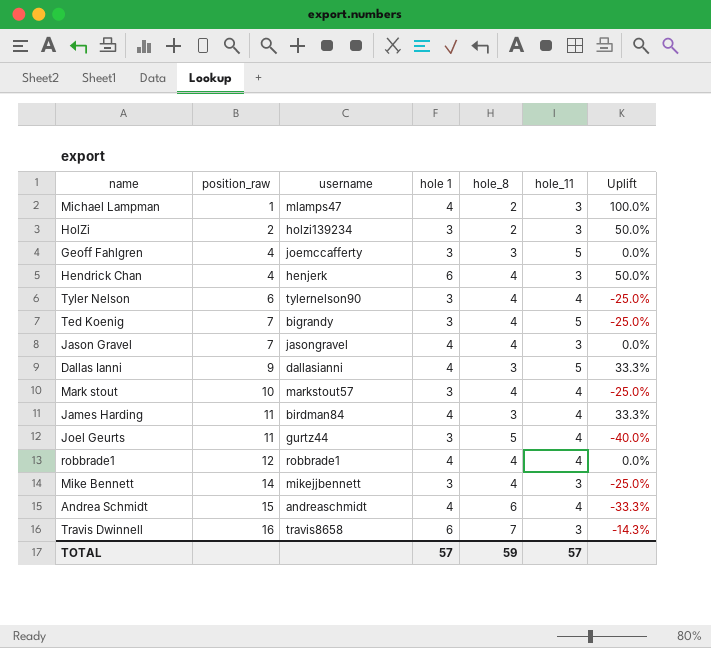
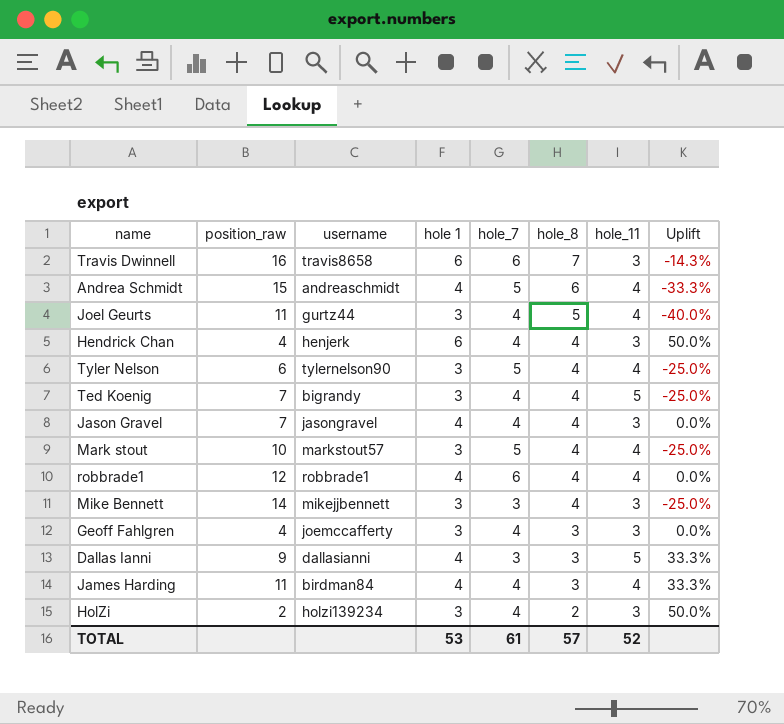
row order: position_raw ascending -> hole_8 descending
column hole_7 | position: none -> 5
row Michael Lampman: 1 | mlamps47 | 4 | 2 | 3 | 100.0% -> none
Geoff Fahlgren | hole_11: 5 -> 3
TOTAL | hole 1: 57 -> 53
TOTAL | hole_8: 59 -> 57
TOTAL | hole_11: 57 -> 52

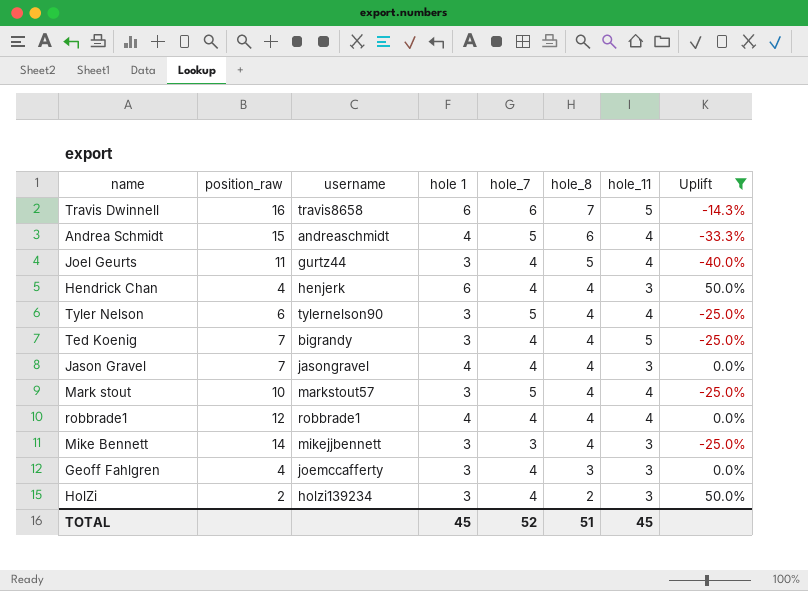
filter: none -> Uplift != 33.3%
Travis Dwinnell | hole_11: 3 -> 5
robbrade1 | hole_7: 6 -> 4
TOTAL | hole 1: 53 -> 45
TOTAL | hole_7: 61 -> 52
TOTAL | hole_8: 57 -> 51
TOTAL | hole_11: 52 -> 45

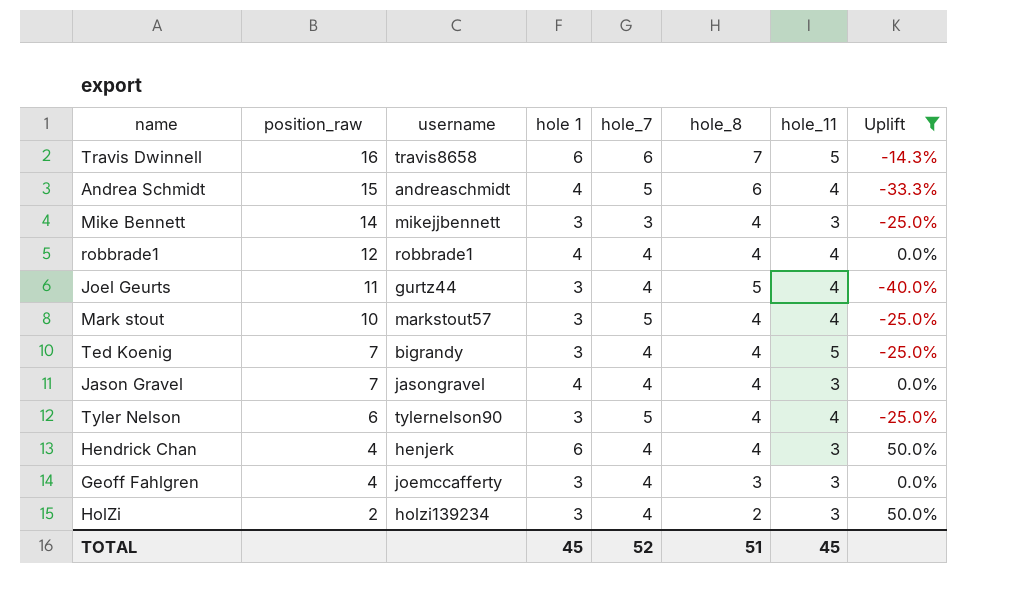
row order: hole_8 descending -> position_raw descending

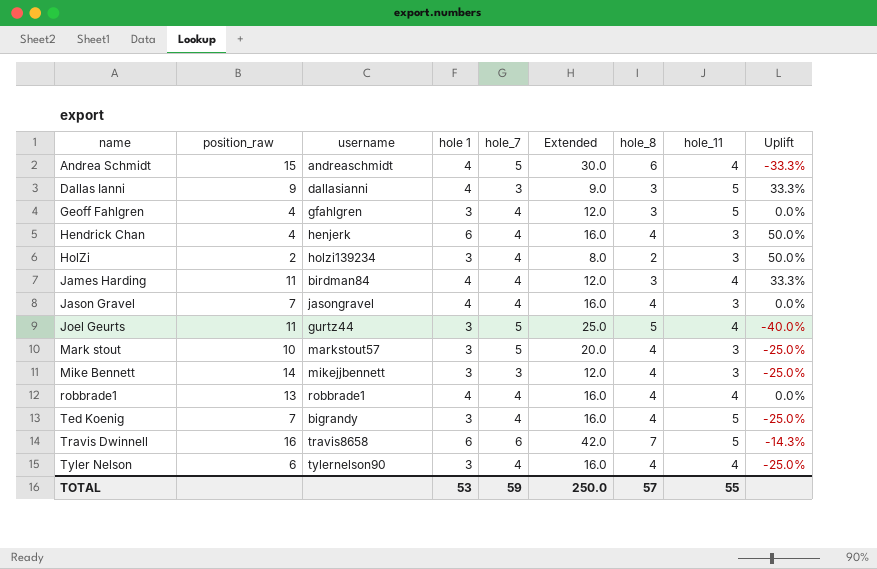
filter: Uplift != 33.3% -> none
row order: position_raw descending -> name ascending
column Extended | formula: none -> [hole_7] * [hole_8]
Geoff Fahlgren | username: joemccafferty -> gfahlgren
Geoff Fahlgren | hole_11: 3 -> 5
Joel Geurts | hole_7: 4 -> 5
Mark stout | hole_11: 4 -> 3
robbrade1 | position_raw: 12 -> 13
Tyler Nelson | hole_7: 5 -> 4
TOTAL | hole 1: 45 -> 53
TOTAL | hole_7: 52 -> 59
TOTAL | hole_8: 51 -> 57
TOTAL | hole_11: 45 -> 55

